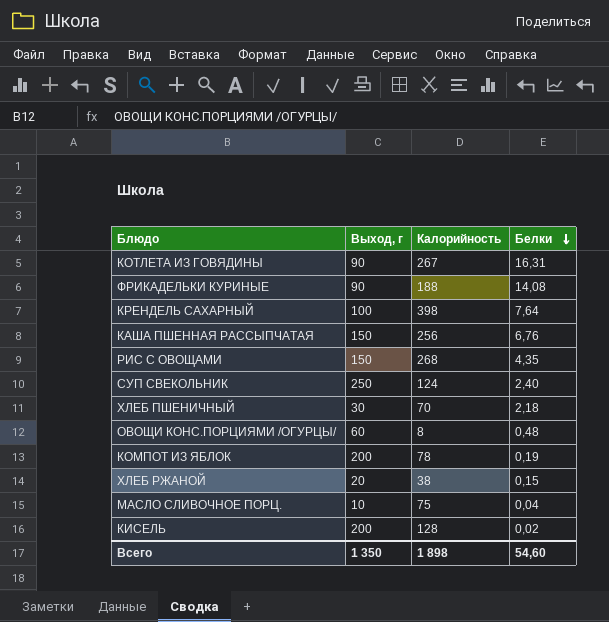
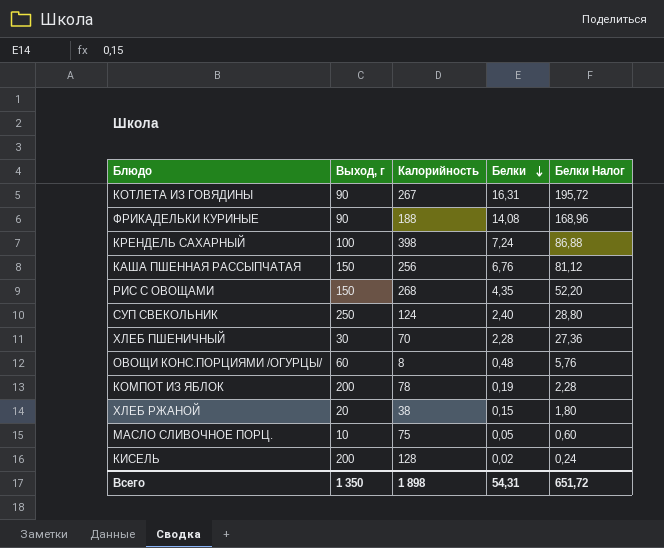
column Белки Налог | formula: none -> [Белки] * 12
КРЕНДЕЛЬ САХАРНЫЙ | Белки: 7,64 -> 7,24
ХЛЕБ ПШЕНИЧНЫЙ | Белки: 2,18 -> 2,28
МАСЛО СЛИВОЧНОЕ ПОРЦ. | Белки: 0,04 -> 0,05
Всего | Белки: 54,60 -> 54,31

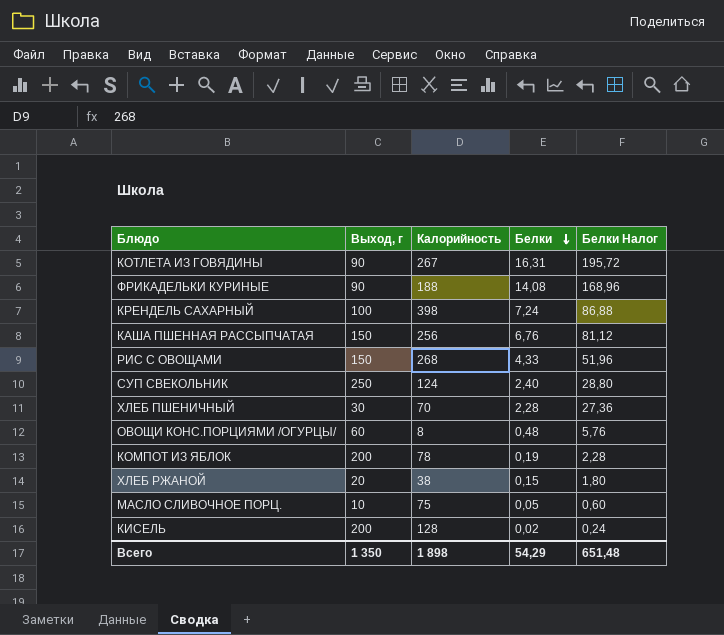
РИС С ОВОЩАМИ | Белки: 4,35 -> 4,33
РИС С ОВОЩАМИ | Белки Налог: 52,20 -> 51,96
Всего | Белки: 54,31 -> 54,29
Всего | Белки Налог: 651,72 -> 651,48

